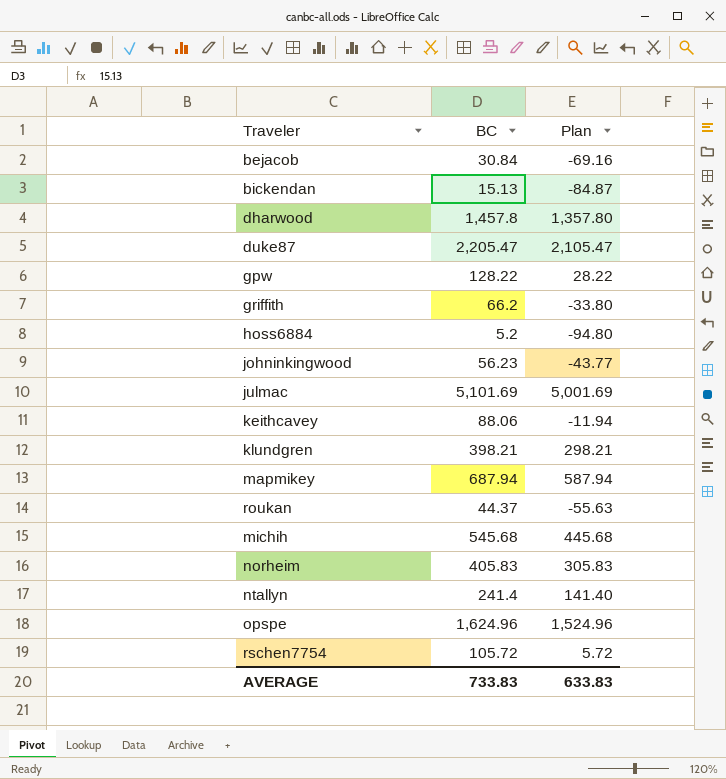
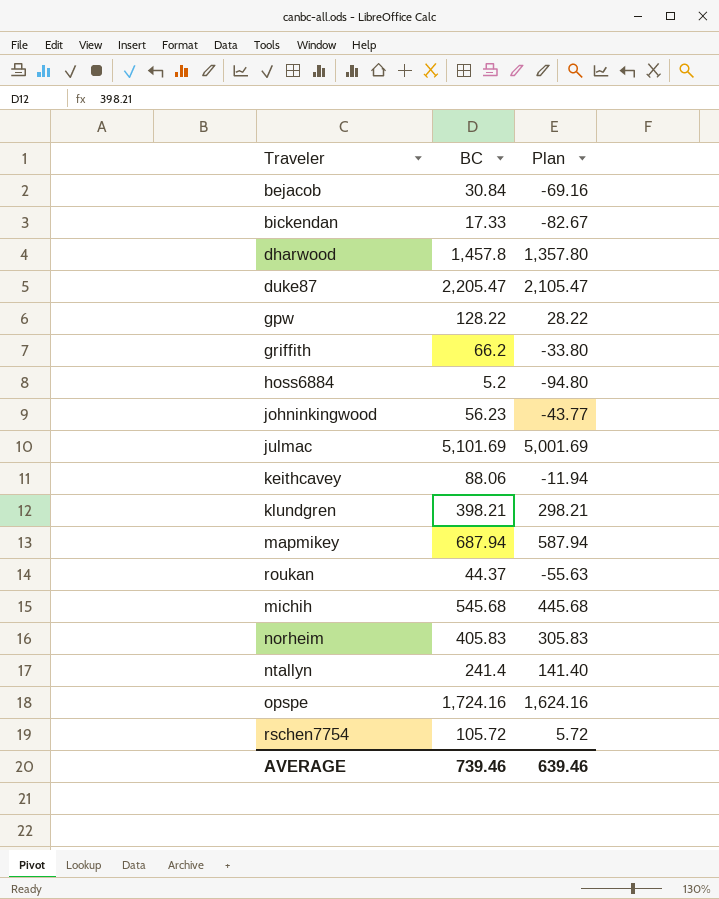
bickendan | BC: 15.13 -> 17.33
bickendan | Plan: -84.87 -> -82.67
opspe | BC: 1,624.96 -> 1,724.16
opspe | Plan: 1,524.96 -> 1,624.16
AVERAGE | BC: 733.83 -> 739.46
AVERAGE | Plan: 633.83 -> 639.46

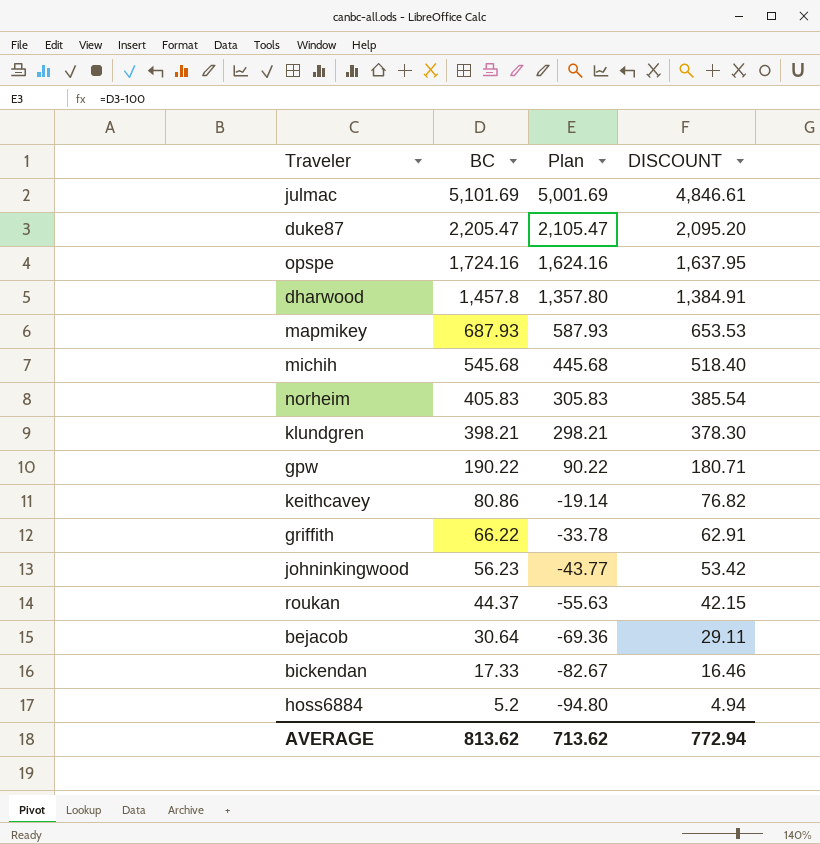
row order: none -> BC descending
column DISCOUNT | formula: none -> [BC] * 0.95
row ntallyn: 241.4 | 141.40 -> none
row rschen7754: 105.72 | 5.72 -> none
mapmikey | BC: 687.94 -> 687.93
mapmikey | Plan: 587.94 -> 587.93
gpw | BC: 128.22 -> 190.22
gpw | Plan: 28.22 -> 90.22
keithcavey | BC: 88.06 -> 80.86
keithcavey | Plan: -11.94 -> -19.14
griffith | BC: 66.2 -> 66.22
griffith | Plan: -33.80 -> -33.78
bejacob | BC: 30.84 -> 30.64
bejacob | Plan: -69.16 -> -69.36
AVERAGE | BC: 739.46 -> 813.62
AVERAGE | Plan: 639.46 -> 713.62

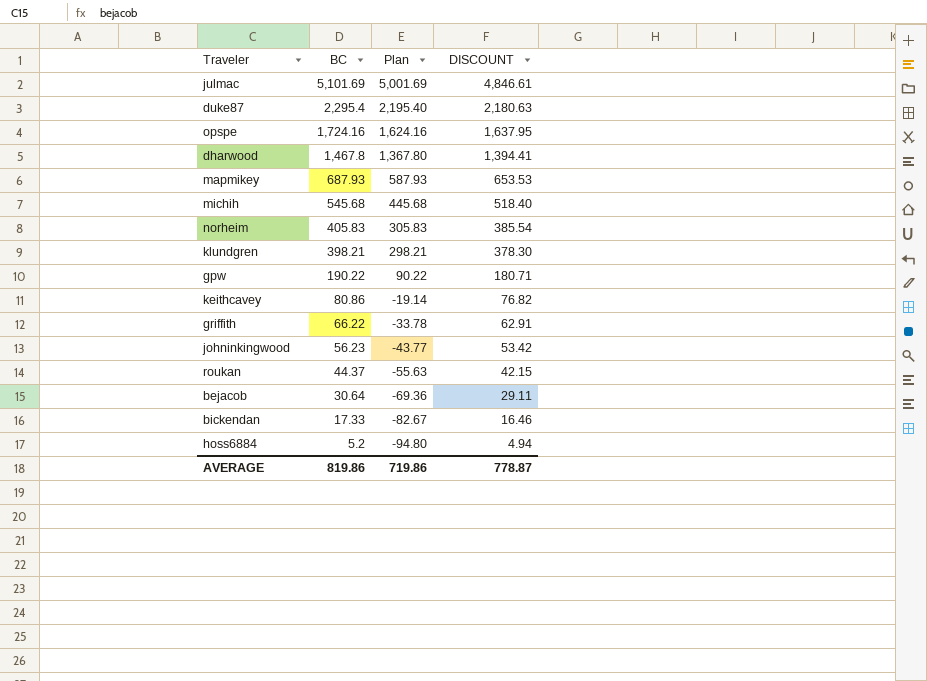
duke87 | BC: 2,205.47 -> 2,295.4
duke87 | Plan: 2,105.47 -> 2,195.40
duke87 | DISCOUNT: 2,095.20 -> 2,180.63
dharwood | BC: 1,457.8 -> 1,467.8
dharwood | Plan: 1,357.80 -> 1,367.80
dharwood | DISCOUNT: 1,384.91 -> 1,394.41
AVERAGE | BC: 813.62 -> 819.86
AVERAGE | Plan: 713.62 -> 719.86
AVERAGE | DISCOUNT: 772.94 -> 778.87

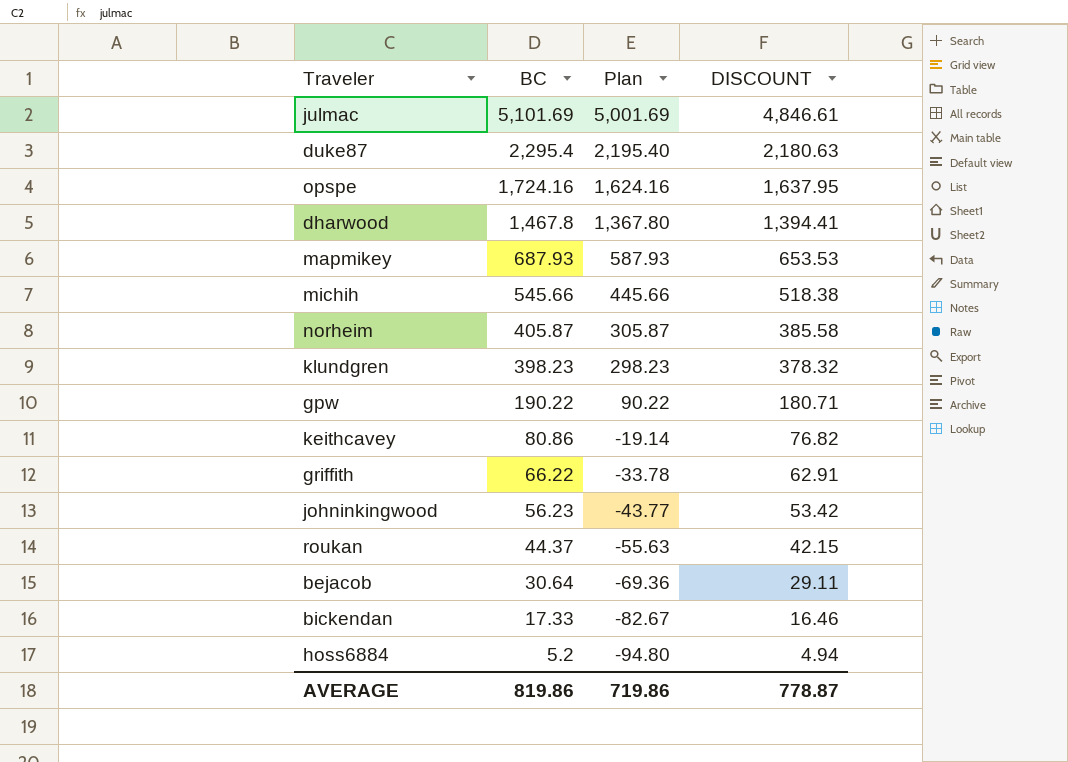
michih | BC: 545.68 -> 545.66
michih | Plan: 445.68 -> 445.66
michih | DISCOUNT: 518.40 -> 518.38
norheim | BC: 405.83 -> 405.87
norheim | Plan: 305.83 -> 305.87
norheim | DISCOUNT: 385.54 -> 385.58
klundgren | BC: 398.21 -> 398.23
klundgren | Plan: 298.21 -> 298.23
klundgren | DISCOUNT: 378.30 -> 378.32

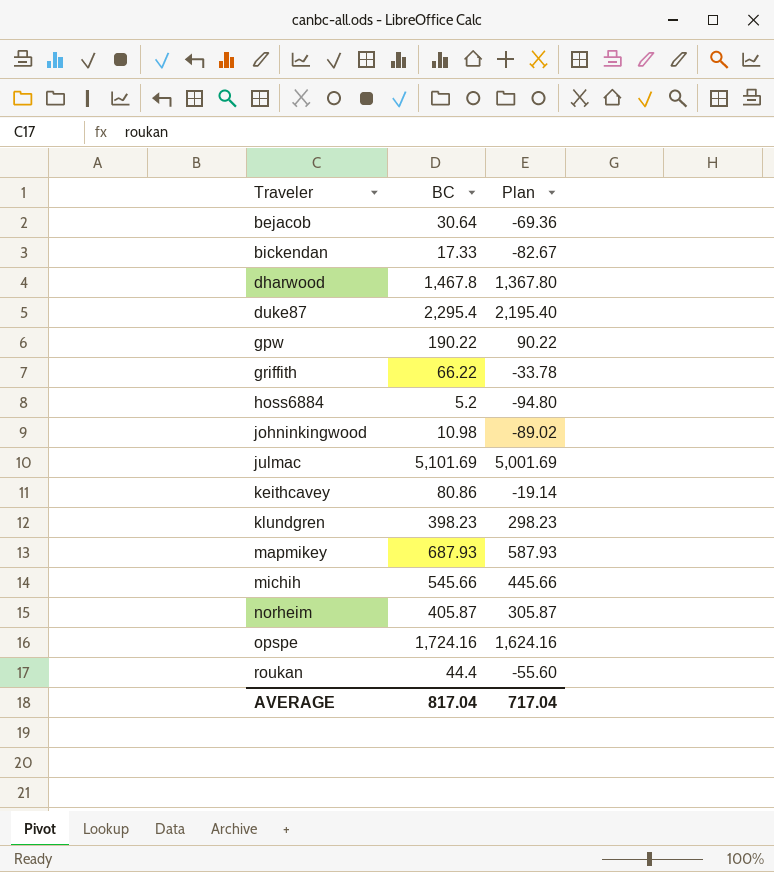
row order: BC descending -> Traveler ascending
column DISCOUNT | formula: [BC] * 0.95 -> none
johninkingwood | BC: 56.23 -> 10.98
johninkingwood | Plan: -43.77 -> -89.02
roukan | BC: 44.37 -> 44.4
roukan | Plan: -55.63 -> -55.60
AVERAGE | BC: 819.86 -> 817.04
AVERAGE | Plan: 719.86 -> 717.04

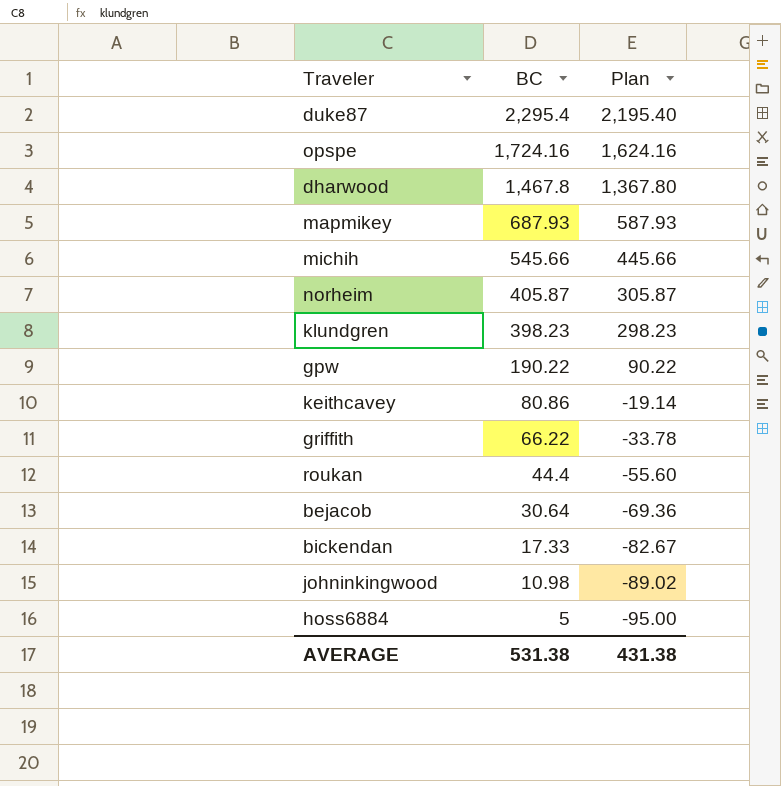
row order: Traveler ascending -> BC descending
row julmac: 5,101.69 | 5,001.69 -> none
hoss6884 | BC: 5.2 -> 5
hoss6884 | Plan: -94.80 -> -95.00
AVERAGE | BC: 817.04 -> 531.38
AVERAGE | Plan: 717.04 -> 431.38

